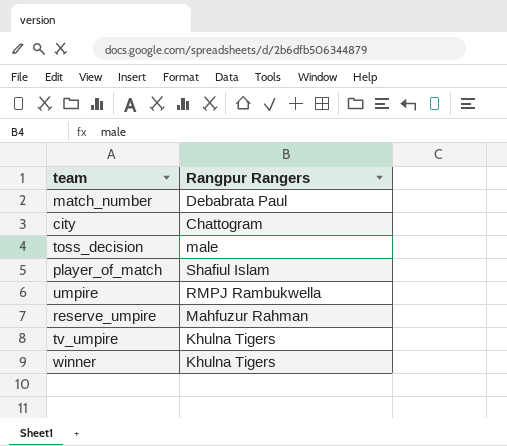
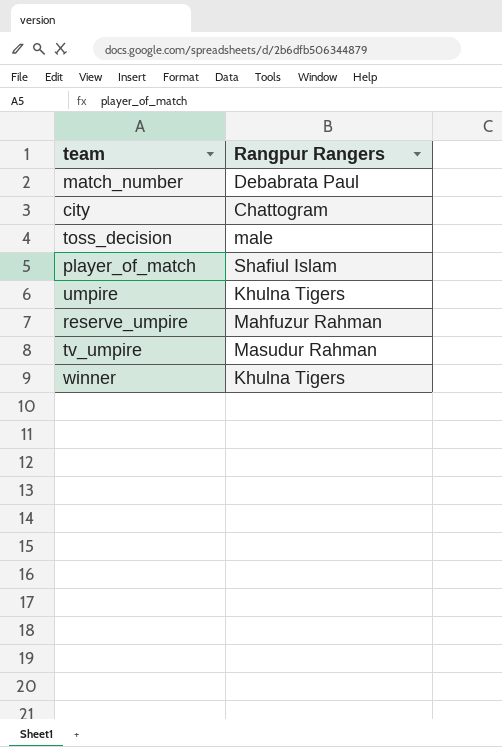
umpire | Rangpur Rangers: RMPJ Rambukwella -> Khulna Tigers
tv_umpire | Rangpur Rangers: Khulna Tigers -> Masudur Rahman

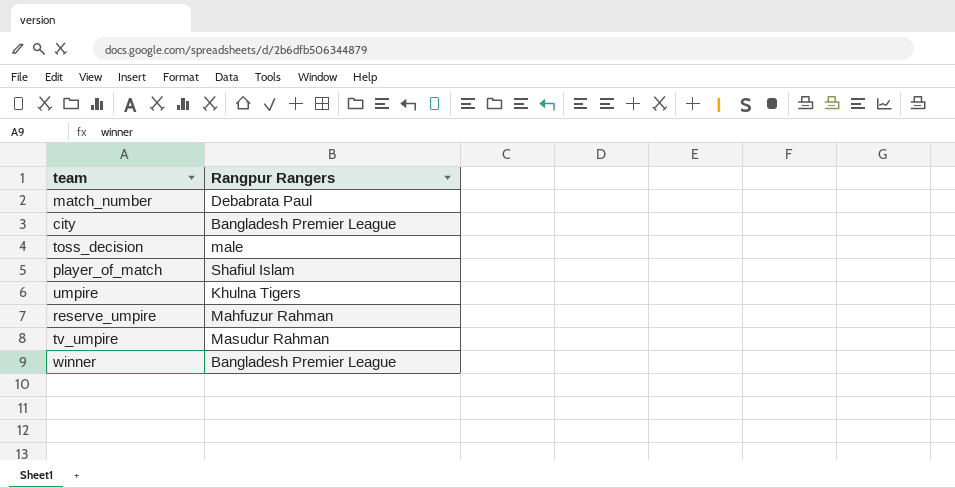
city | Rangpur Rangers: Chattogram -> Bangladesh Premier League
winner | Rangpur Rangers: Khulna Tigers -> Bangladesh Premier League

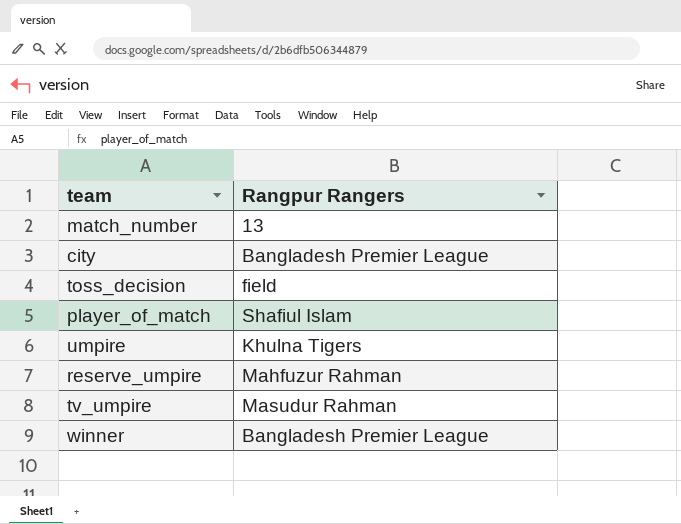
match_number | Rangpur Rangers: Debabrata Paul -> 13
toss_decision | Rangpur Rangers: male -> field

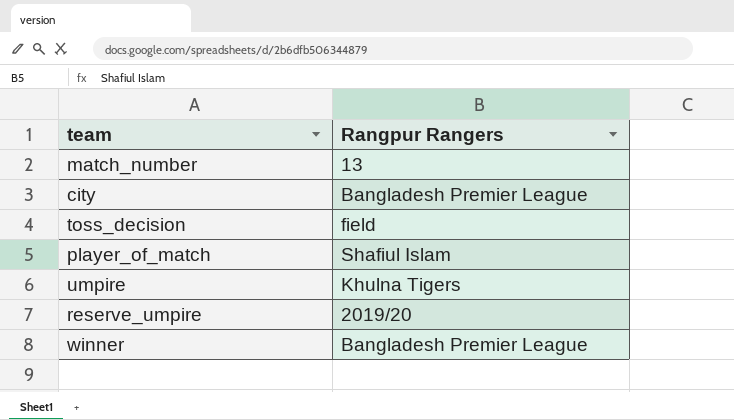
row tv_umpire: Masudur Rahman -> none
reserve_umpire | Rangpur Rangers: Mahfuzur Rahman -> 2019/20

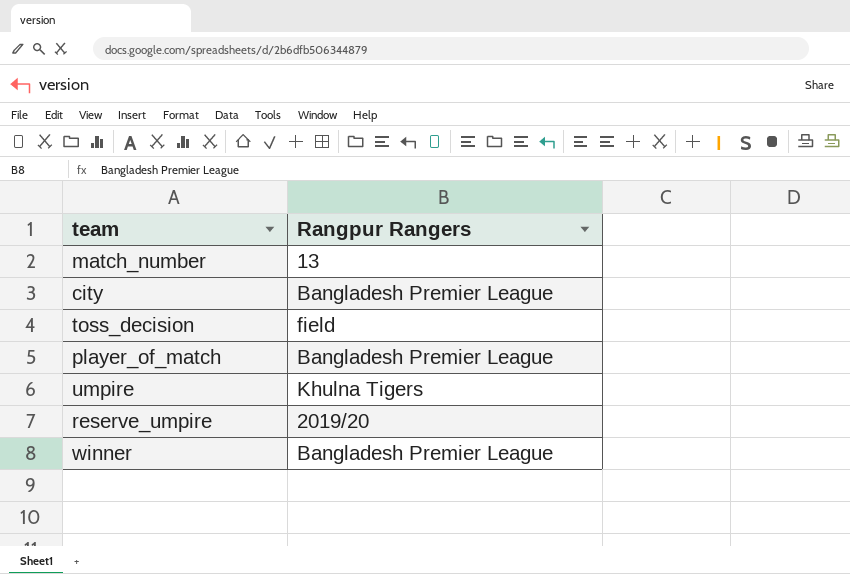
player_of_match | Rangpur Rangers: Shafiul Islam -> Bangladesh Premier League

